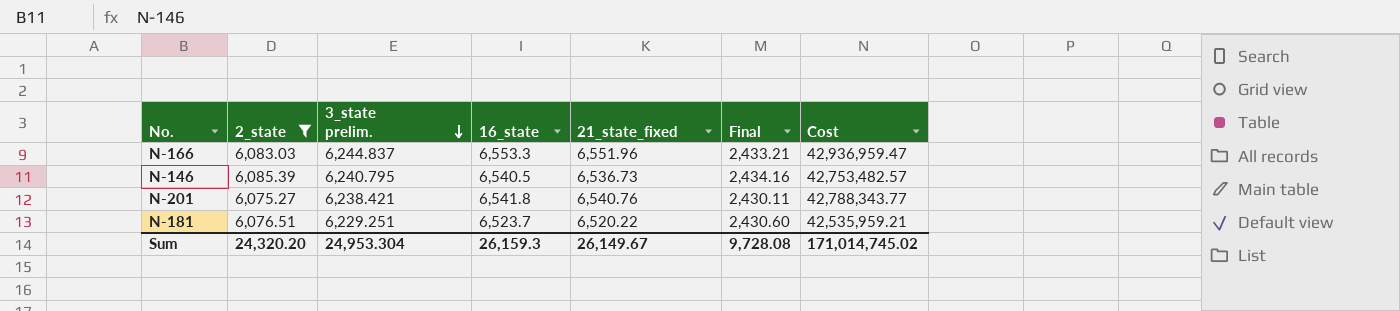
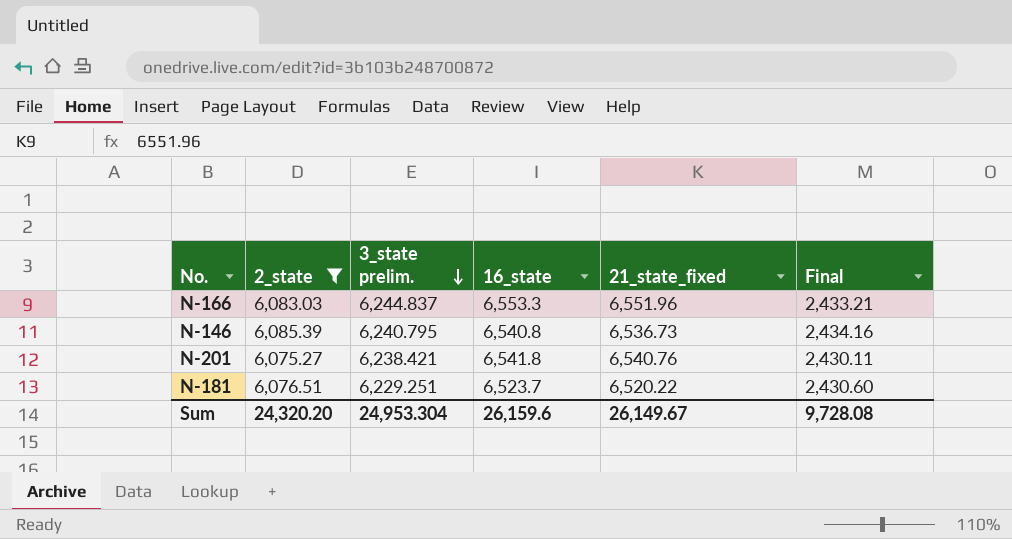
column Cost | formula: [16_state] * [21_state_fixed] -> none
N-146 | 16_state: 6,540.5 -> 6,540.8
Sum | 16_state: 26,159.3 -> 26,159.6

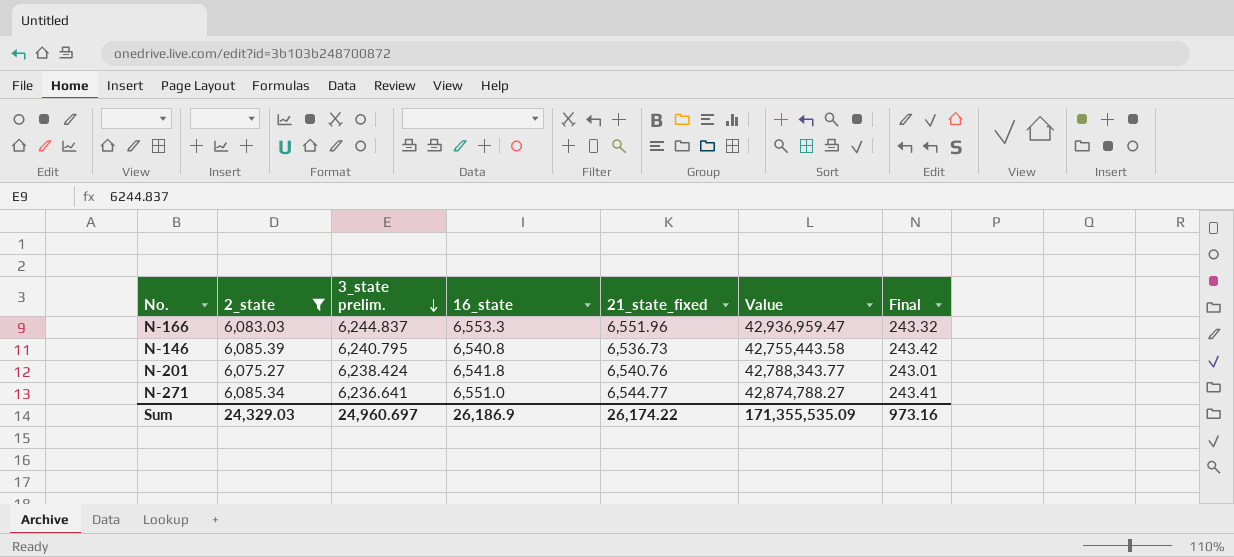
column Value | formula: none -> [16_state] * [21_state_fixed]
column Final | formula: [2_state] * 0.4 -> [2_state] * 0.04
row N-181: 6,076.51 | 6,229.251 | 6,523.7 | 6,520.22 | 2,430.60 -> none
N-201 | 3_state prelim.: 6,238.421 -> 6,238.424
row N-271: none -> 6,085.34 | 6,236.641 | 6,551.0 | 6,544.77 | 42,874,788.27 | 243.41
Sum | 2_state: 24,320.20 -> 24,329.03
Sum | 3_state prelim.: 24,953.304 -> 24,960.697
Sum | 16_state: 26,159.6 -> 26,186.9
Sum | 21_state_fixed: 26,149.67 -> 26,174.22
Sum | Final: 9,728.08 -> 973.16

